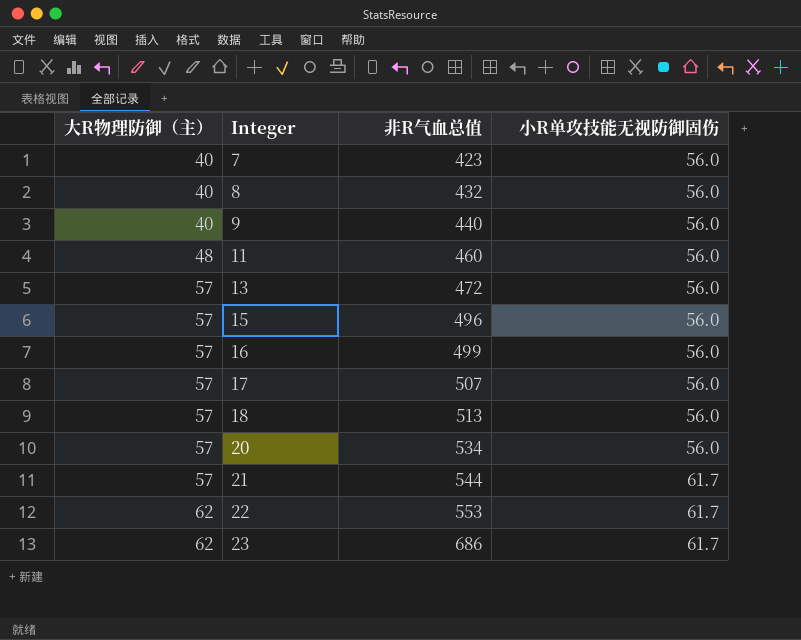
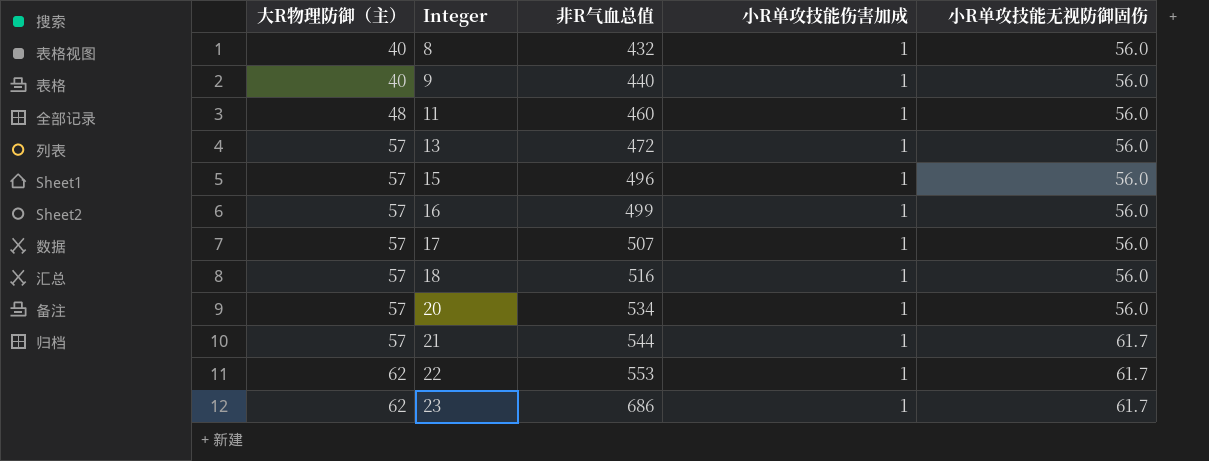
column 小R单攻技能伤害加成 | position: none -> 4
row 7: 40 | 423 | 56.0 -> none
18 | 非R气血总值: 513 -> 516

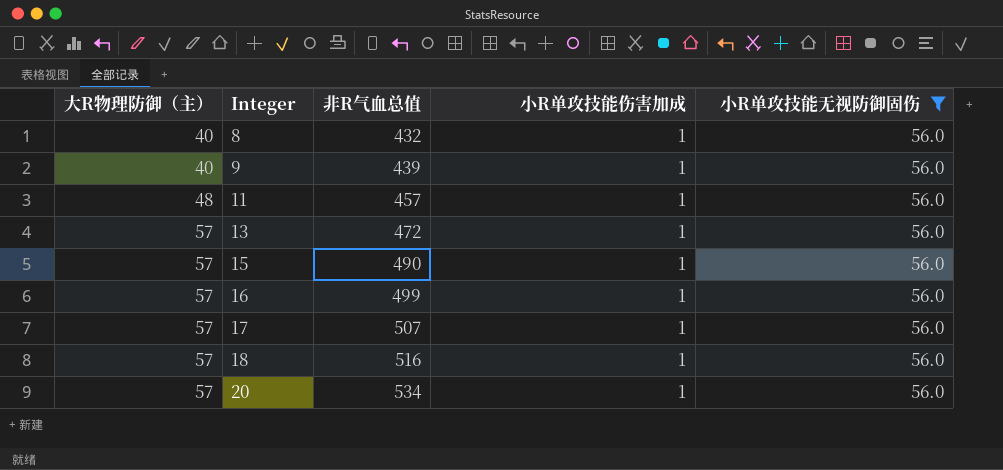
filter: none -> 小R单攻技能无视防御固伤 = 56.0
9 | 非R气血总值: 440 -> 439
11 | 非R气血总值: 460 -> 457
15 | 非R气血总值: 496 -> 490

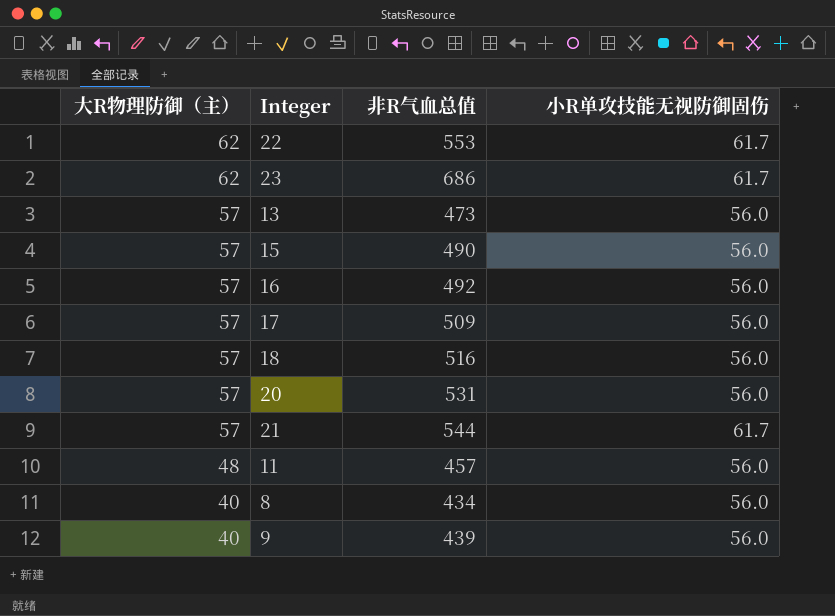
filter: 小R单攻技能无视防御固伤 = 56.0 -> none
row order: 大R物理防御（主） ascending -> 大R物理防御（主） descending
column 小R单攻技能伤害加成 | position: 4 -> none
13 | 非R气血总值: 472 -> 473
16 | 非R气血总值: 499 -> 492
17 | 非R气血总值: 507 -> 509
20 | 非R气血总值: 534 -> 531
8 | 非R气血总值: 432 -> 434

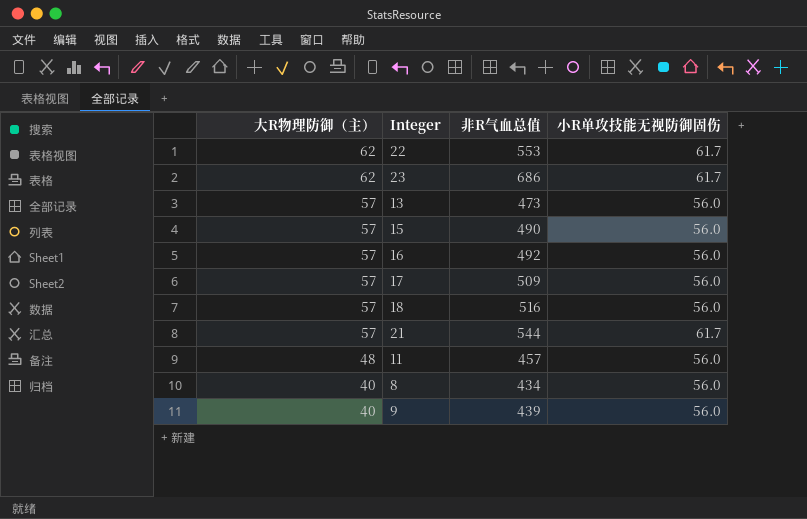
row 20: 57 | 531 | 56.0 -> none

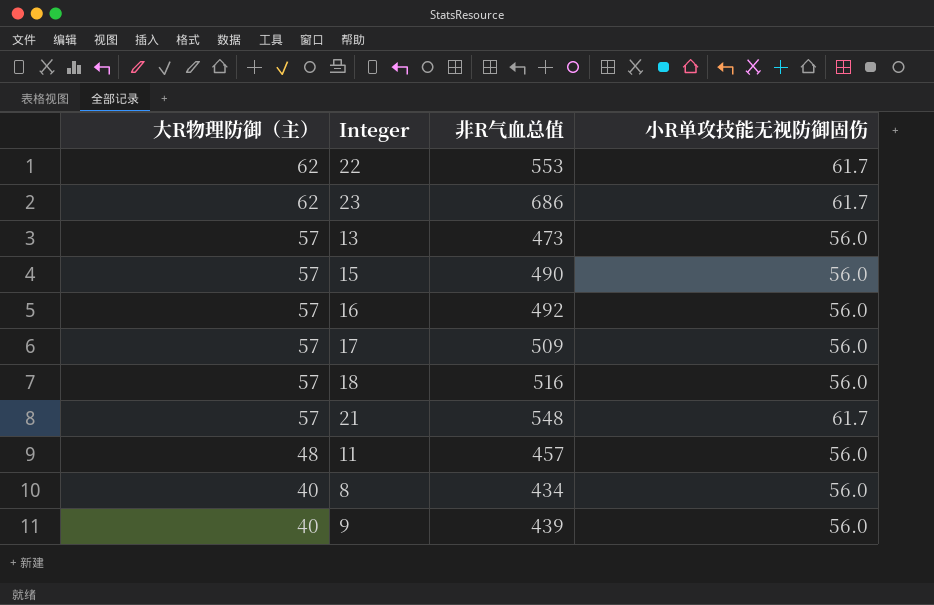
21 | 非R气血总值: 544 -> 548

